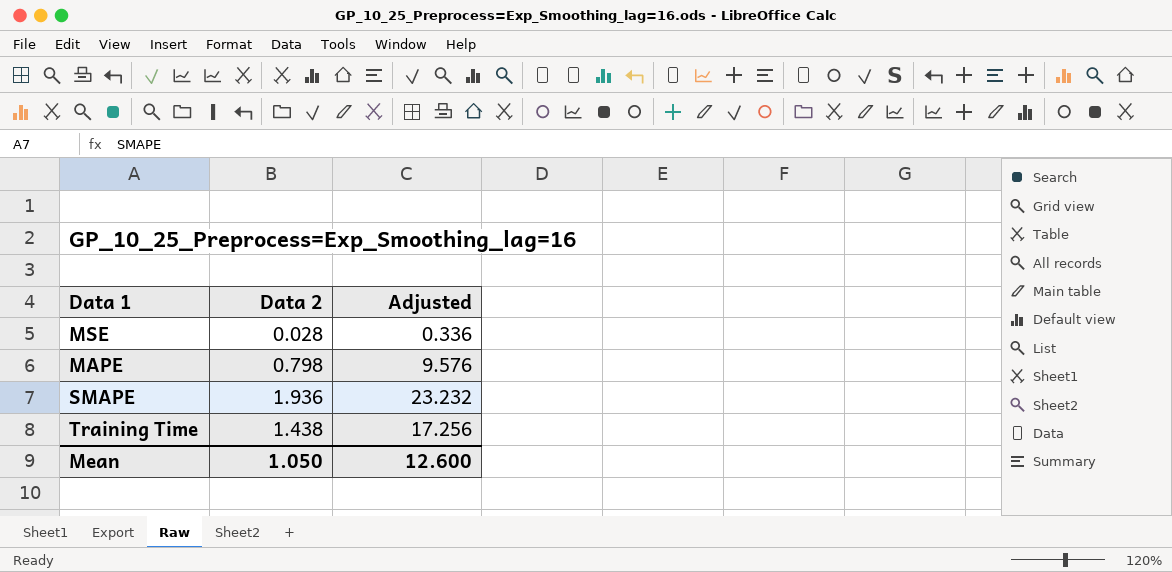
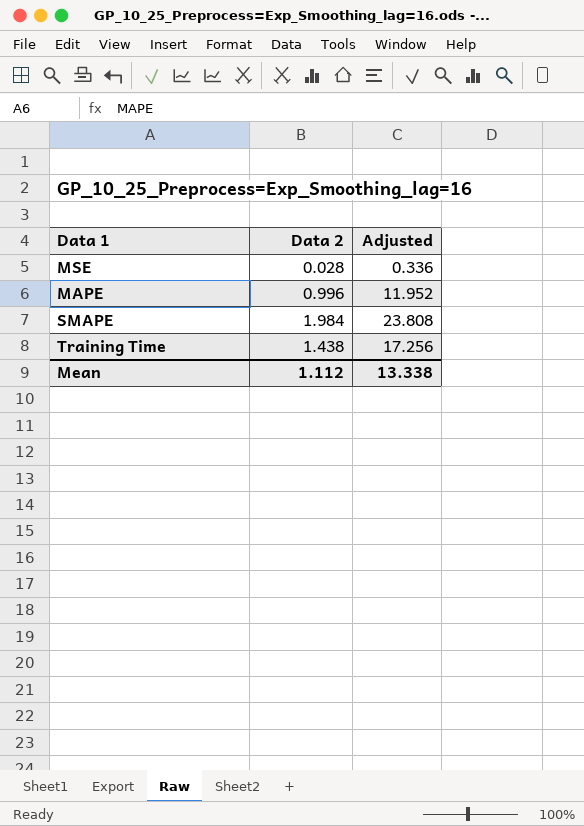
MAPE | Data 2: 0.798 -> 0.996
MAPE | Adjusted: 9.576 -> 11.952
SMAPE | Data 2: 1.936 -> 1.984
SMAPE | Adjusted: 23.232 -> 23.808
Mean | Data 2: 1.050 -> 1.112
Mean | Adjusted: 12.600 -> 13.338

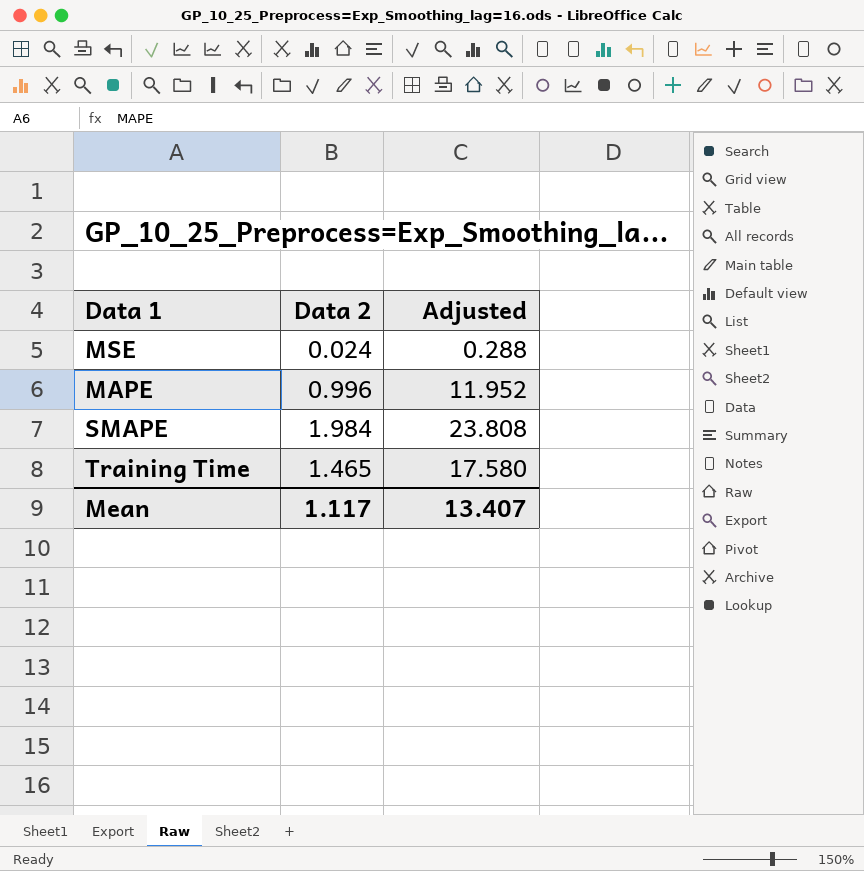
MSE | Data 2: 0.028 -> 0.024
MSE | Adjusted: 0.336 -> 0.288
Training Time | Data 2: 1.438 -> 1.465
Training Time | Adjusted: 17.256 -> 17.580
Mean | Data 2: 1.112 -> 1.117
Mean | Adjusted: 13.338 -> 13.407

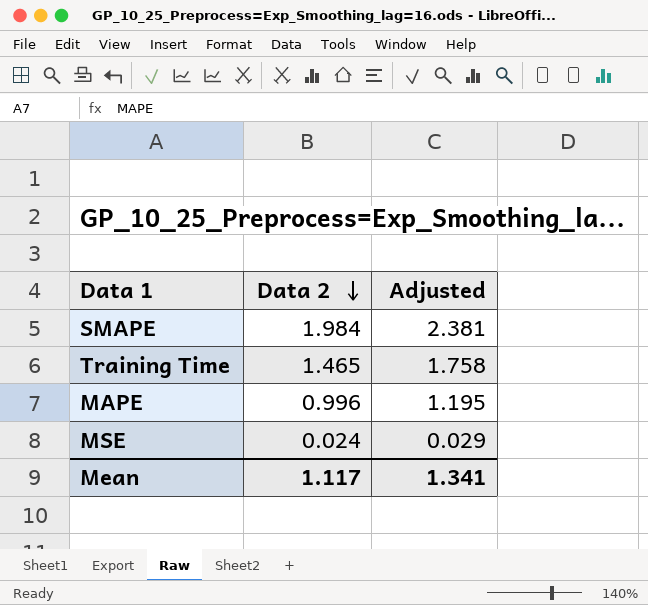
row order: none -> Data 2 descending
column Adjusted | formula: [Data 2] * 12 -> [Data 2] * 1.2
Mean | Adjusted: 13.407 -> 1.341

